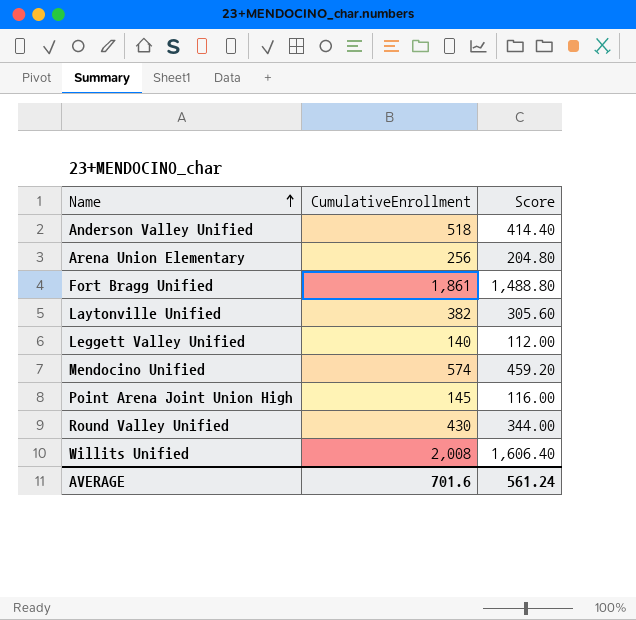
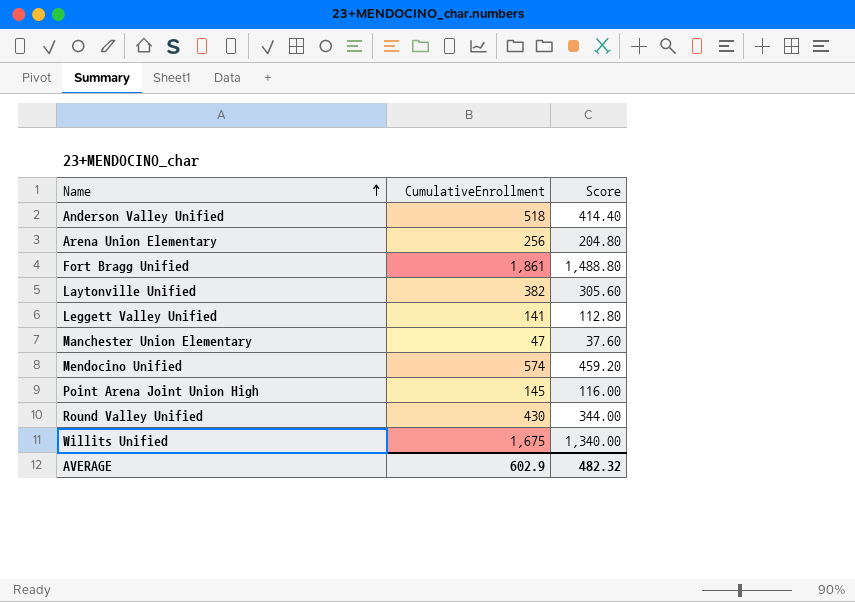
Leggett Valley Unified | CumulativeEnrollment: 140 -> 141
Leggett Valley Unified | Score: 112.00 -> 112.80
row Manchester Union Elementary: none -> 47 | 37.60
Willits Unified | CumulativeEnrollment: 2,008 -> 1,675
Willits Unified | Score: 1,606.40 -> 1,340.00
AVERAGE | CumulativeEnrollment: 701.6 -> 602.9
AVERAGE | Score: 561.24 -> 482.32

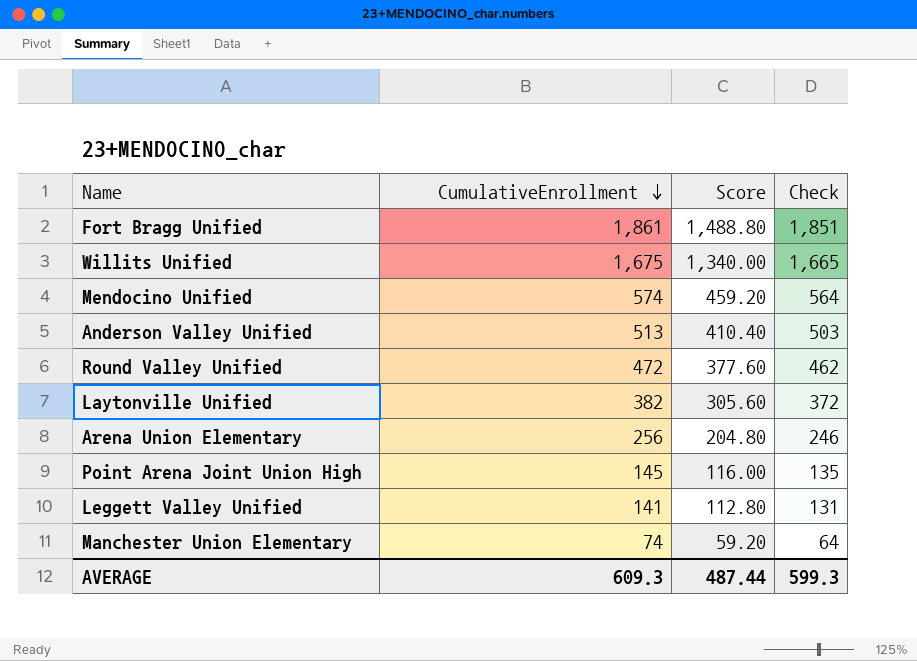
row order: Name ascending -> CumulativeEnrollment descending
column Check | formula: none -> [CumulativeEnrollment] - 10
Anderson Valley Unified | CumulativeEnrollment: 518 -> 513
Anderson Valley Unified | Score: 414.40 -> 410.40
Round Valley Unified | CumulativeEnrollment: 430 -> 472
Round Valley Unified | Score: 344.00 -> 377.60
Manchester Union Elementary | CumulativeEnrollment: 47 -> 74
Manchester Union Elementary | Score: 37.60 -> 59.20
AVERAGE | CumulativeEnrollment: 602.9 -> 609.3
AVERAGE | Score: 482.32 -> 487.44

